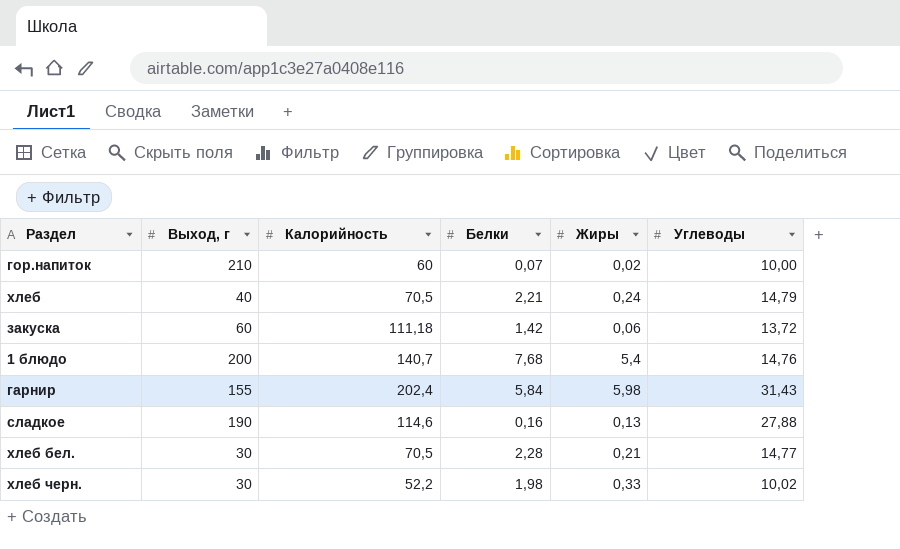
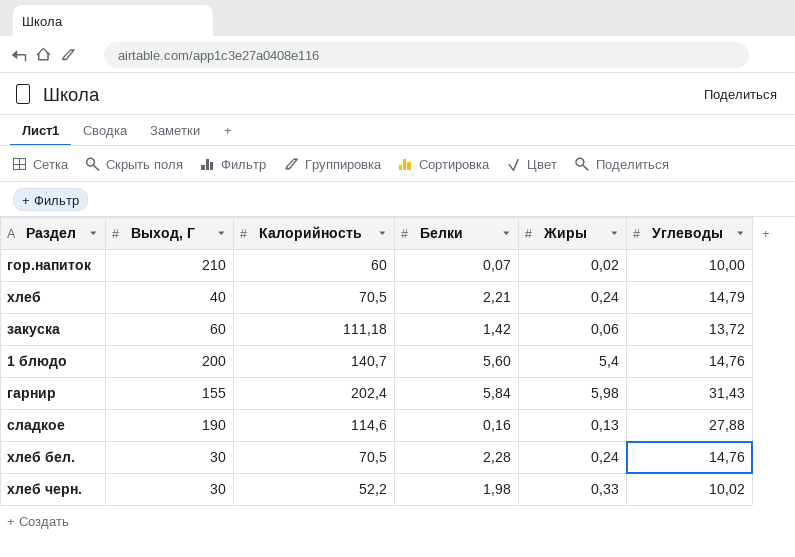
column name: Выход, г -> Выход, Г
1 блюдо | Белки: 7,68 -> 5,60
хлеб бел. | Жиры: 0,21 -> 0,24
хлеб бел. | Углеводы: 14,77 -> 14,76

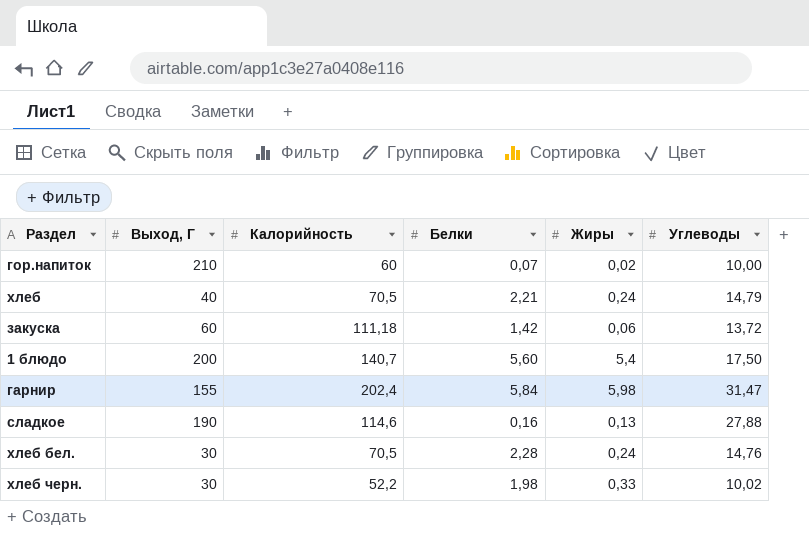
1 блюдо | Углеводы: 14,76 -> 17,50
гарнир | Углеводы: 31,43 -> 31,47

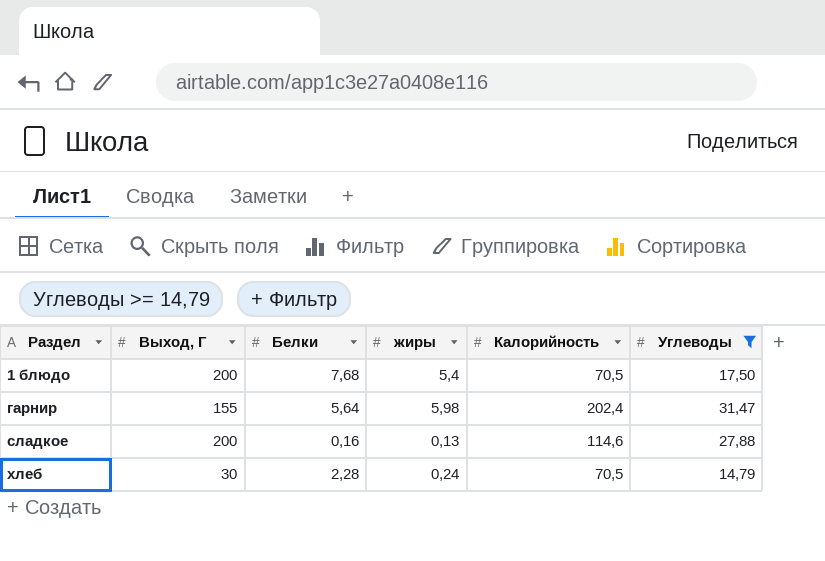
filter: none -> Углеводы >= 14,79
row order: none -> Раздел ascending
column name: Жиры -> жиры
column Калорийность | position: 3 -> 5
1 блюдо | Белки: 5,60 -> 7,68
1 блюдо | Калорийность: 140,7 -> 70,5
гарнир | Белки: 5,84 -> 5,64
сладкое | Выход, Г: 190 -> 200
хлеб | Выход, Г: 40 -> 30
хлеб | Белки: 2,21 -> 2,28

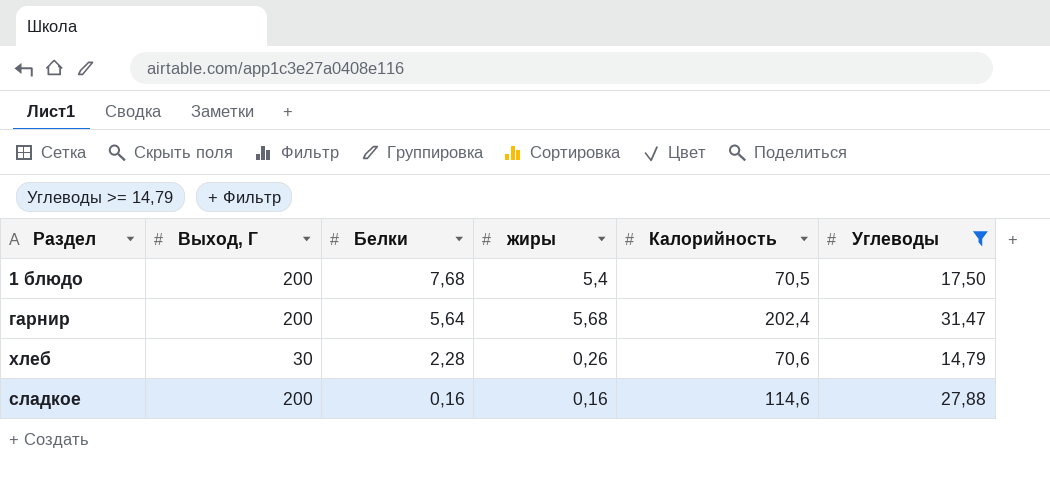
row order: Раздел ascending -> Белки descending
гарнир | Выход, Г: 155 -> 200
гарнир | жиры: 5,98 -> 5,68
хлеб | жиры: 0,24 -> 0,26
хлеб | Калорийность: 70,5 -> 70,6
сладкое | жиры: 0,13 -> 0,16

